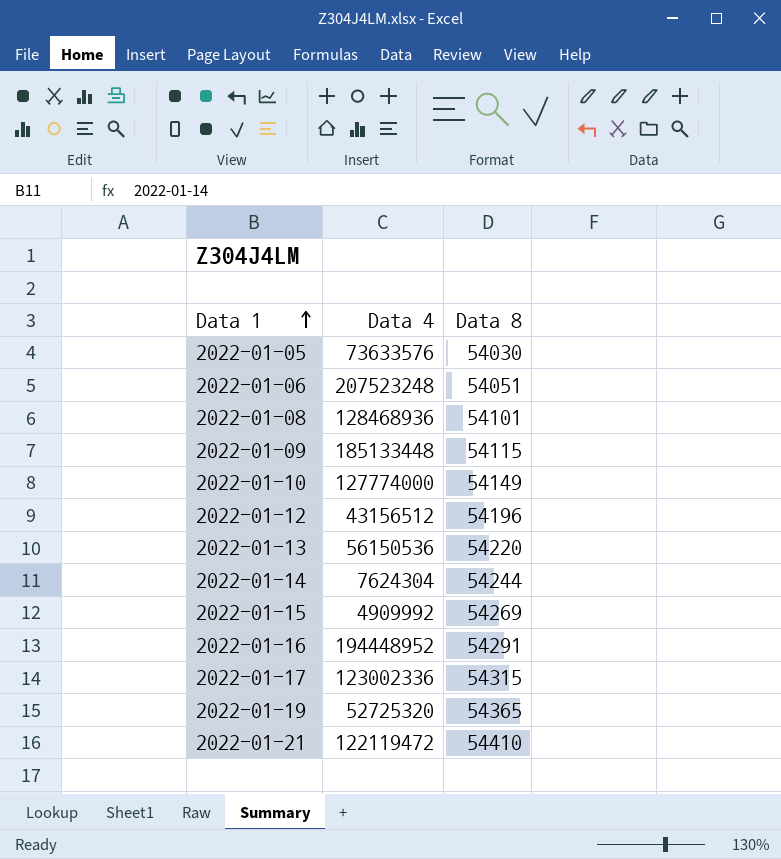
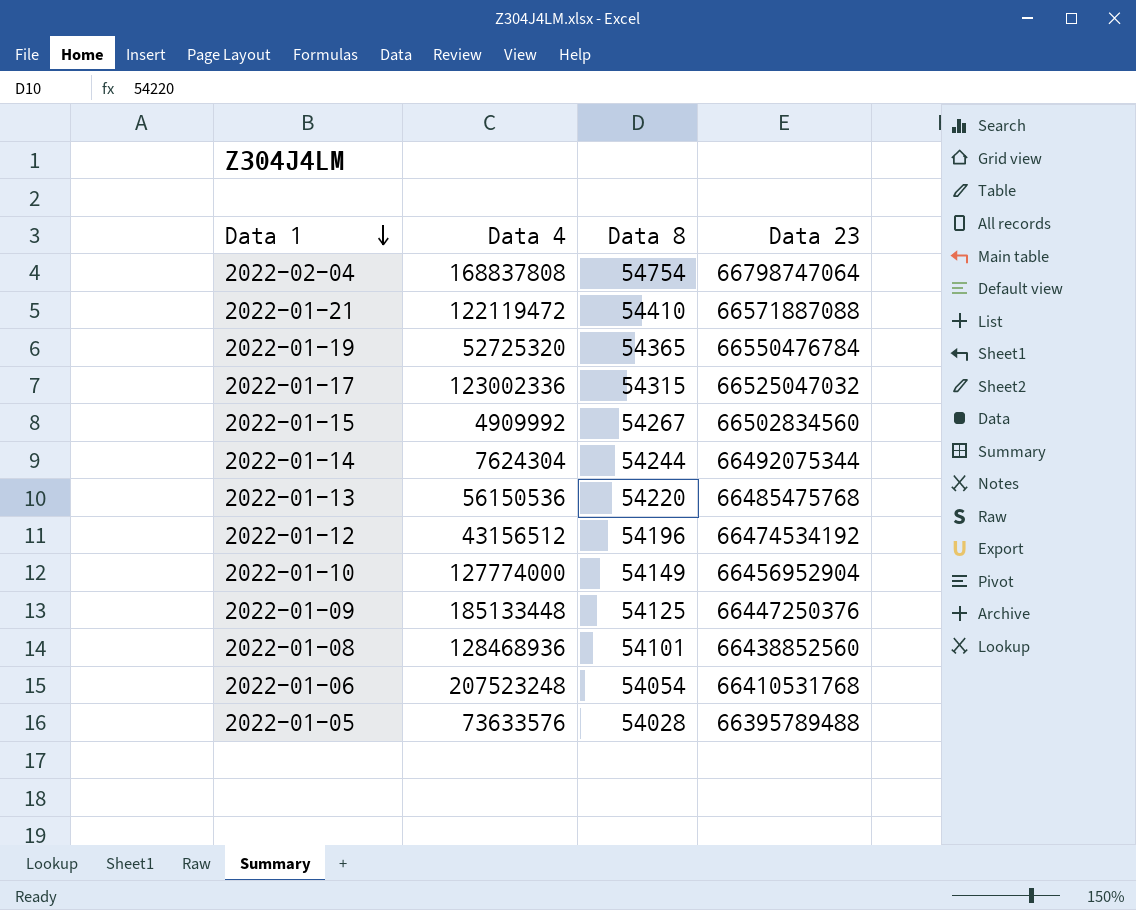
row order: Data 1 ascending -> Data 1 descending
column Data 23 | position: none -> 4
row 2022-01-16: 194448952 | 54291 -> none
row 2022-02-04: none -> 168837808 | 54754 | 66798747064
2022-01-15 | Data 8: 54269 -> 54267
2022-01-09 | Data 8: 54115 -> 54125
2022-01-06 | Data 8: 54051 -> 54054
2022-01-05 | Data 8: 54030 -> 54028

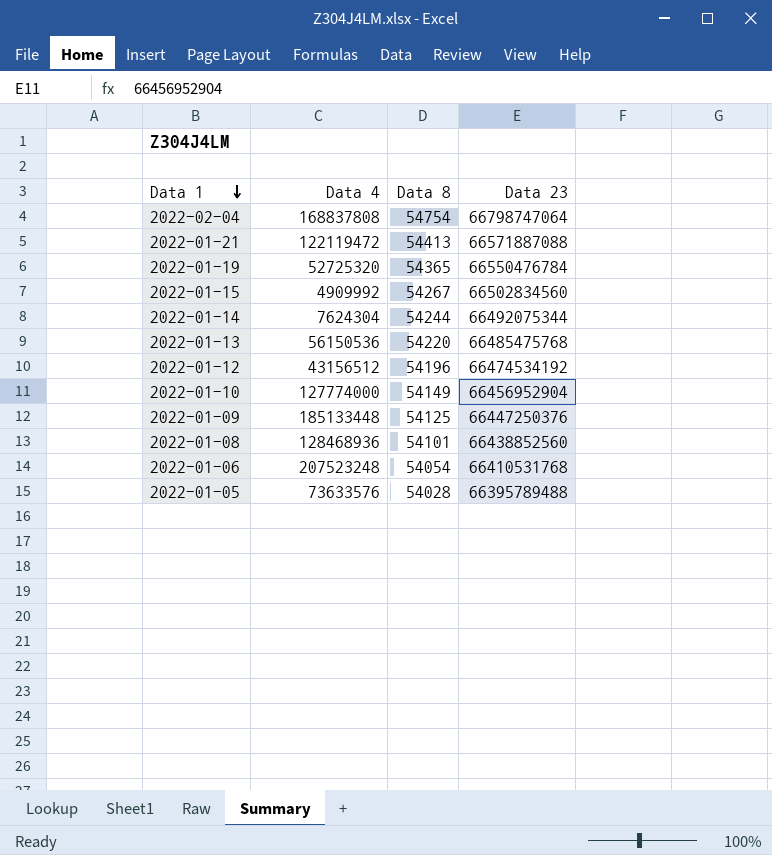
row 2022-01-17: 123002336 | 54315 | 66525047032 -> none
2022-01-21 | Data 8: 54410 -> 54413

